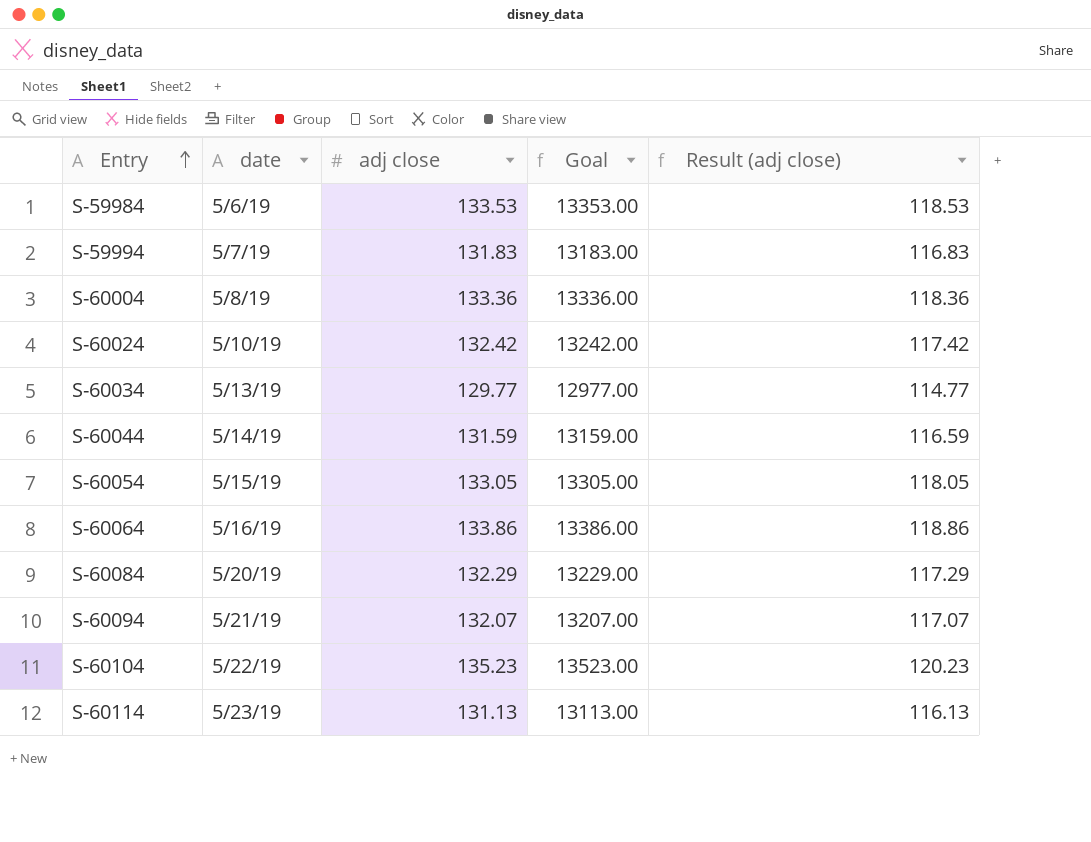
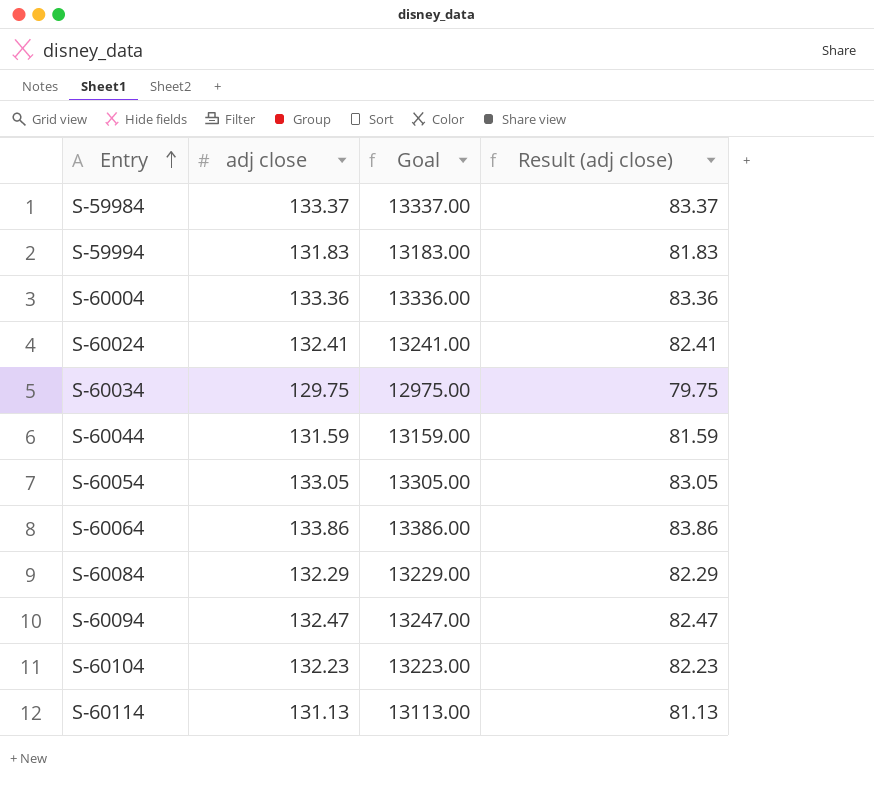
column date | position: 2 -> none
column Result (adj close) | formula: [adj close] - 15 -> [adj close] - 50
S-59984 | adj close: 133.53 -> 133.37
S-59984 | Goal: 13353.00 -> 13337.00
S-60024 | adj close: 132.42 -> 132.41
S-60024 | Goal: 13242.00 -> 13241.00
S-60034 | adj close: 129.77 -> 129.75
S-60034 | Goal: 12977.00 -> 12975.00
S-60094 | adj close: 132.07 -> 132.47
S-60094 | Goal: 13207.00 -> 13247.00
S-60104 | adj close: 135.23 -> 132.23
S-60104 | Goal: 13523.00 -> 13223.00

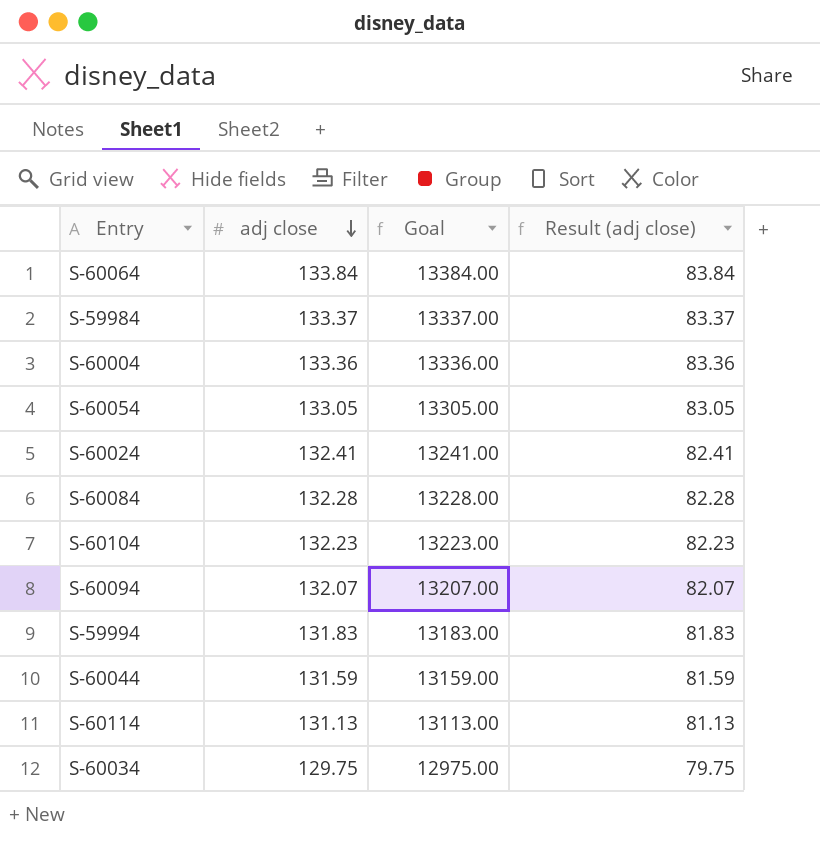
row order: Entry ascending -> adj close descending
S-60064 | adj close: 133.86 -> 133.84
S-60064 | Goal: 13386.00 -> 13384.00
S-60064 | Result (adj close): 83.86 -> 83.84
S-60084 | adj close: 132.29 -> 132.28
S-60084 | Goal: 13229.00 -> 13228.00
S-60084 | Result (adj close): 82.29 -> 82.28
S-60094 | adj close: 132.47 -> 132.07
S-60094 | Goal: 13247.00 -> 13207.00
S-60094 | Result (adj close): 82.47 -> 82.07

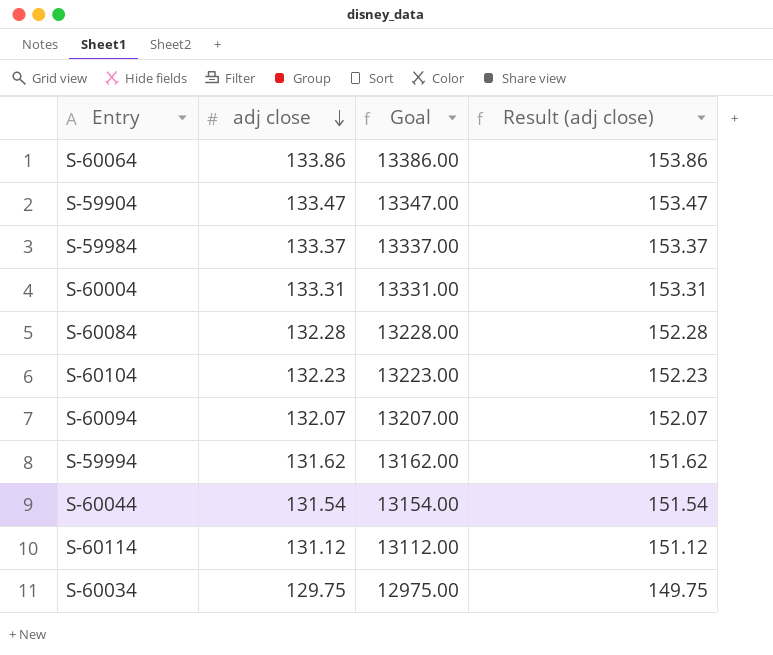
column Result (adj close) | formula: [adj close] - 50 -> [adj close] + 20
row S-60054: 133.05 | 13305.00 | 83.05 -> none
row S-60024: 132.41 | 13241.00 | 82.41 -> none
S-60064 | adj close: 133.84 -> 133.86
S-60064 | Goal: 13384.00 -> 13386.00
row S-59904: none -> 133.47 | 13347.00 | 153.47
S-60004 | adj close: 133.36 -> 133.31
S-60004 | Goal: 13336.00 -> 13331.00
S-59994 | adj close: 131.83 -> 131.62
S-59994 | Goal: 13183.00 -> 13162.00
S-60044 | adj close: 131.59 -> 131.54
S-60044 | Goal: 13159.00 -> 13154.00
S-60114 | adj close: 131.13 -> 131.12
S-60114 | Goal: 13113.00 -> 13112.00

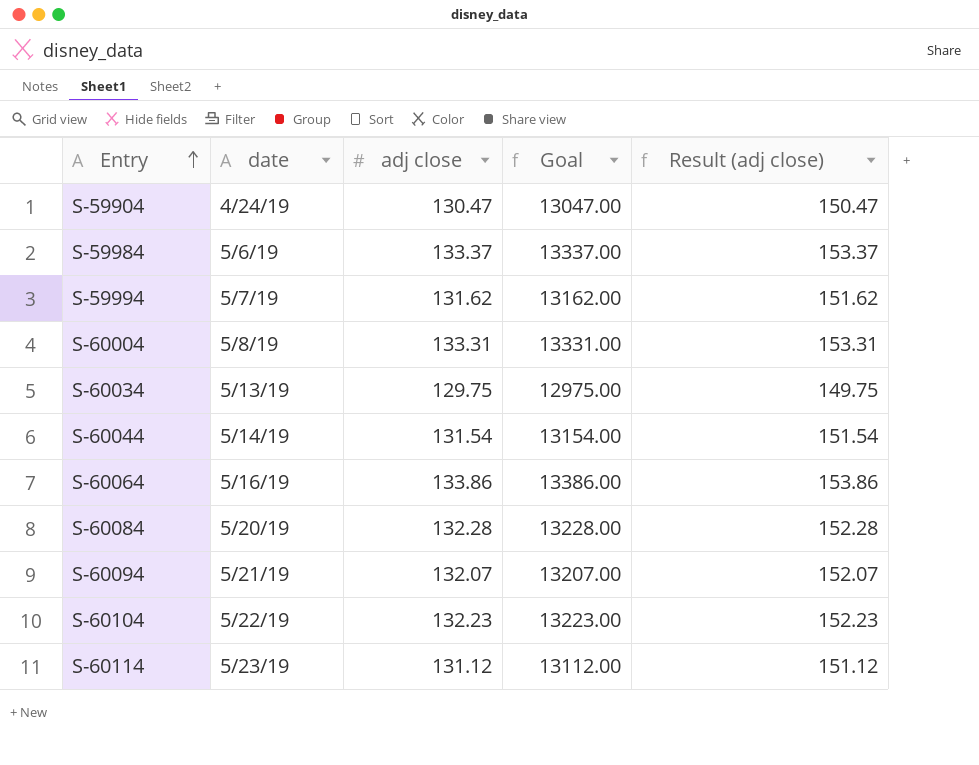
row order: adj close descending -> Entry ascending
column date | position: none -> 2
S-59904 | adj close: 133.47 -> 130.47
S-59904 | Goal: 13347.00 -> 13047.00
S-59904 | Result (adj close): 153.47 -> 150.47

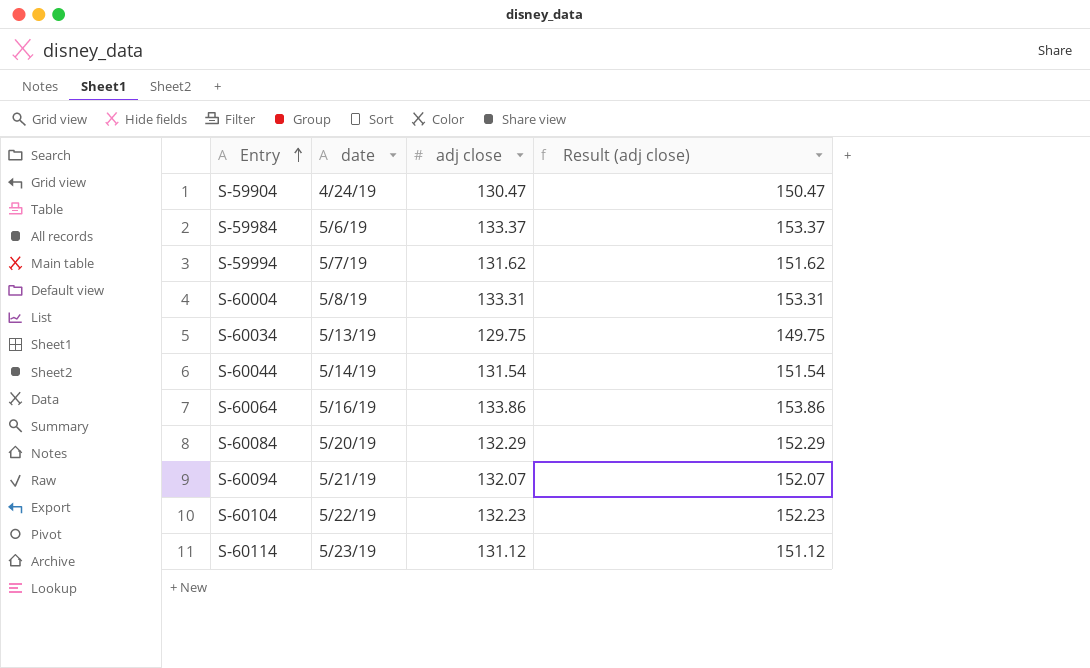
column Goal | formula: [adj close] * 100 -> none
S-60084 | adj close: 132.28 -> 132.29
S-60084 | Result (adj close): 152.28 -> 152.29

